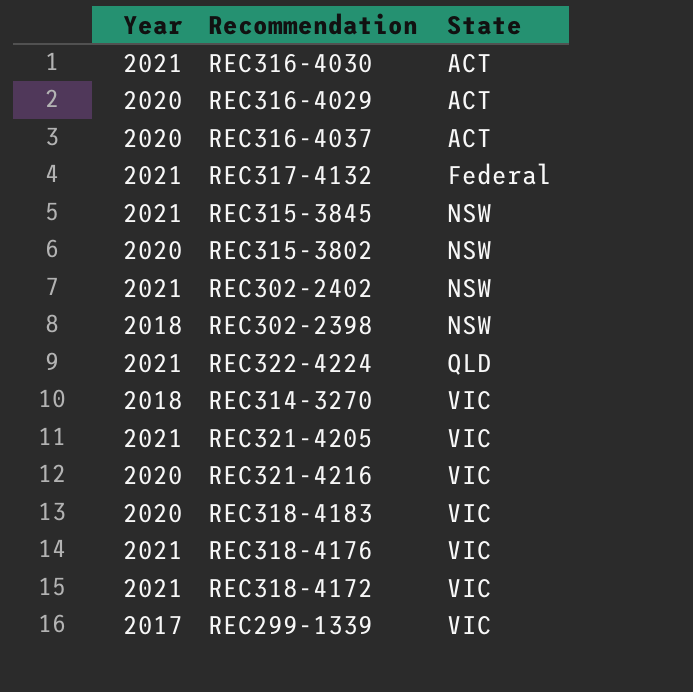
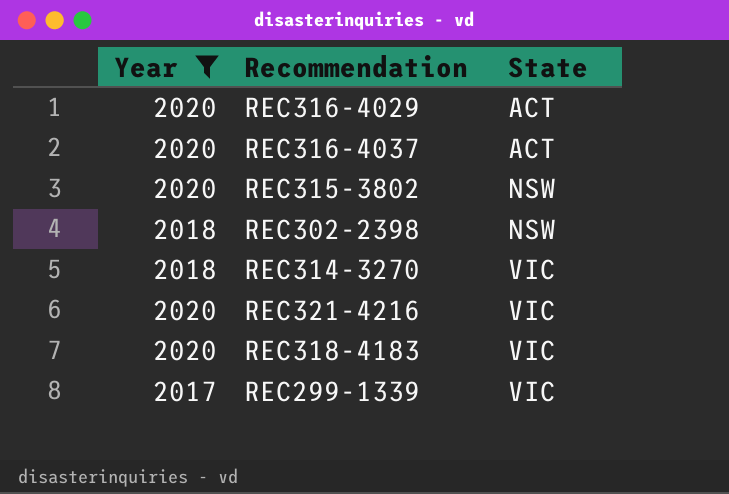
filter: none -> Year != 2021

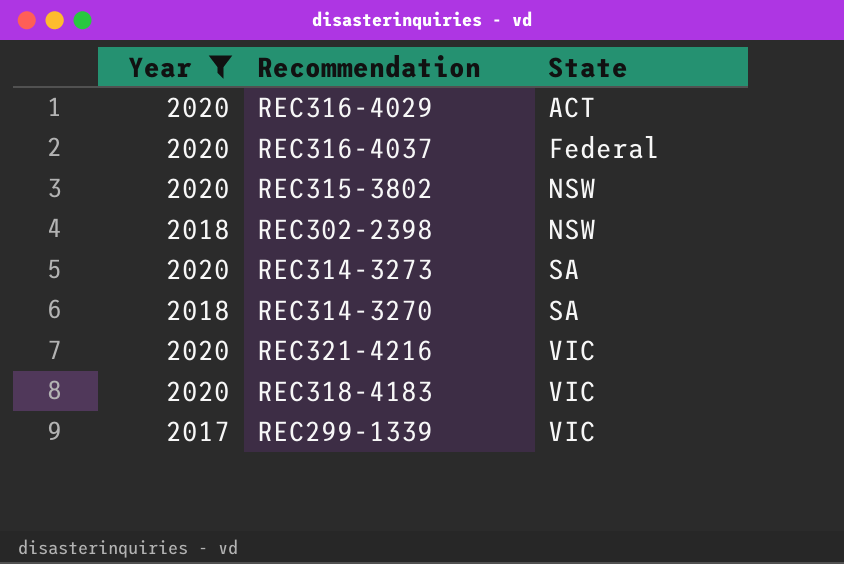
REC316-4037 | State: ACT -> Federal
row REC314-3273: none -> 2020 | SA
REC314-3270 | State: VIC -> SA

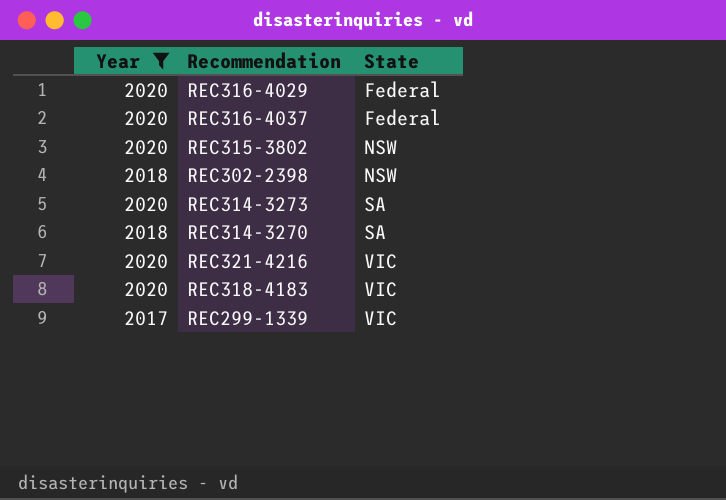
REC316-4029 | State: ACT -> Federal

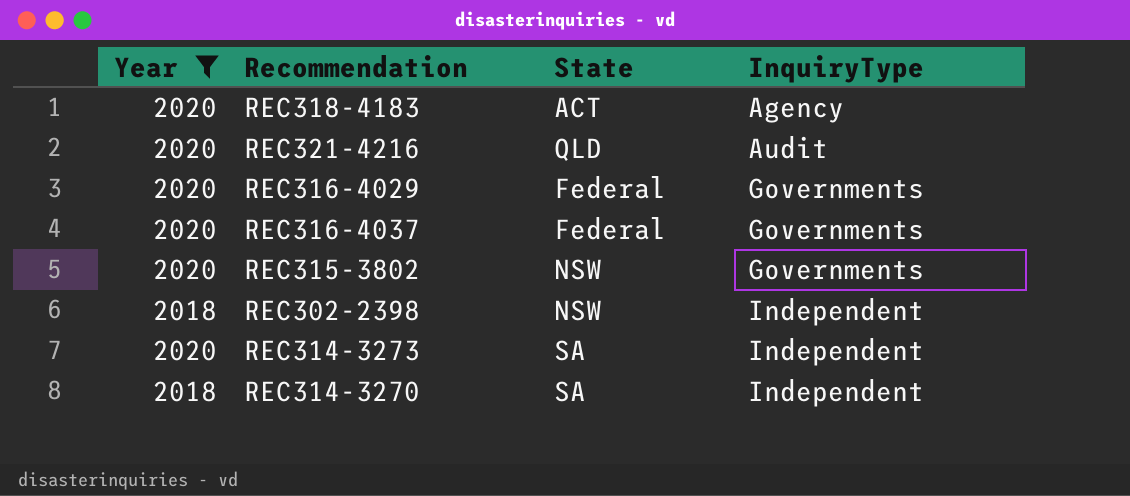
row order: State ascending -> InquiryType ascending
column InquiryType | position: none -> 4
row REC299-1339: 2017 | VIC -> none
REC318-4183 | State: VIC -> ACT
REC321-4216 | State: VIC -> QLD

